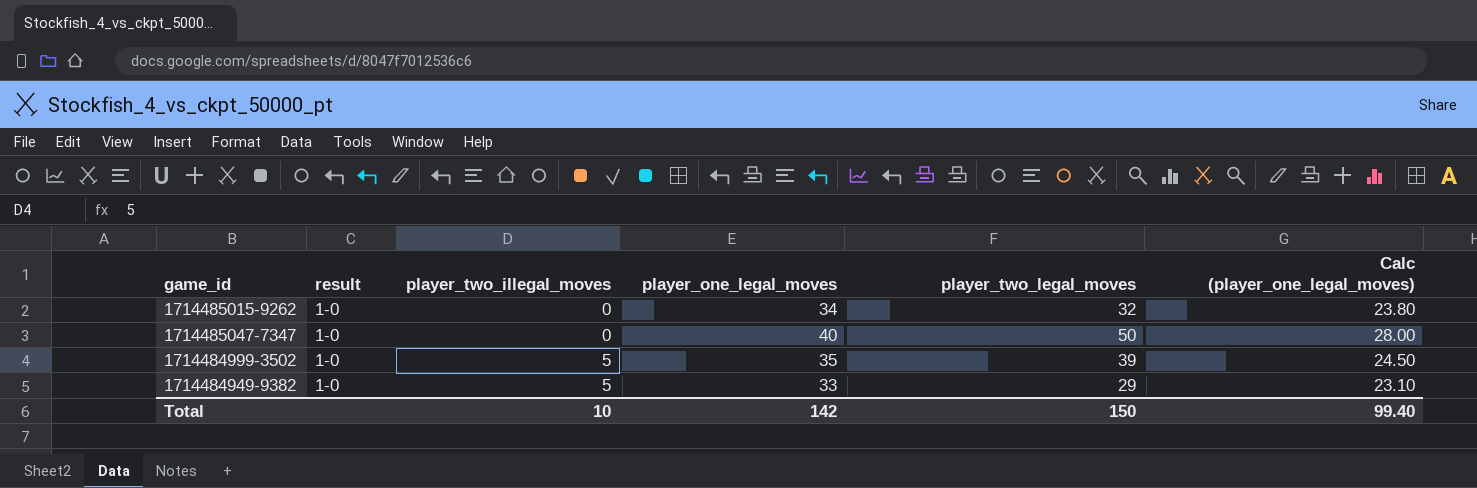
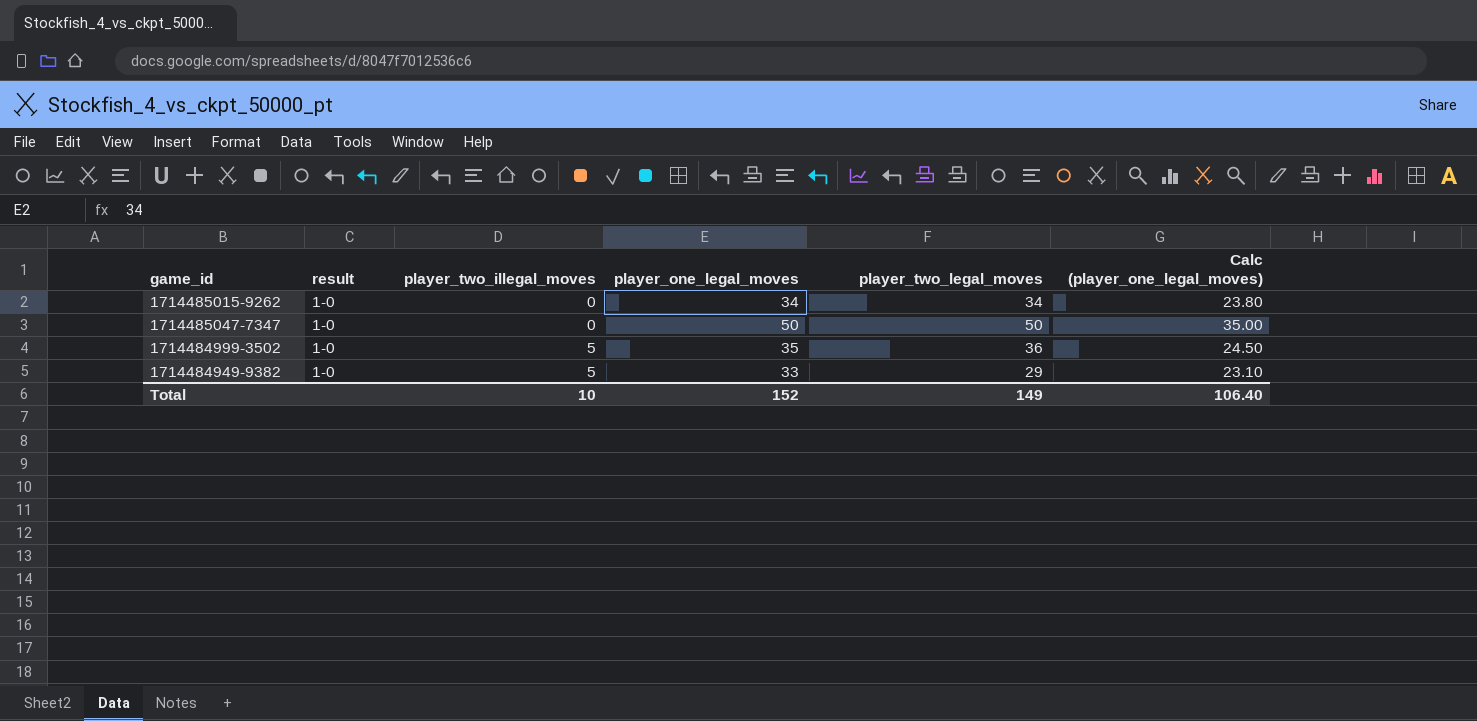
1714485015-9262 | player_two_legal_moves: 32 -> 34
1714485047-7347 | player_one_legal_moves: 40 -> 50
1714485047-7347 | Calc (player_one_legal_moves): 28.00 -> 35.00
1714484999-3502 | player_two_legal_moves: 39 -> 36
Total | player_one_legal_moves: 142 -> 152
Total | player_two_legal_moves: 150 -> 149
Total | Calc (player_one_legal_moves): 99.40 -> 106.40

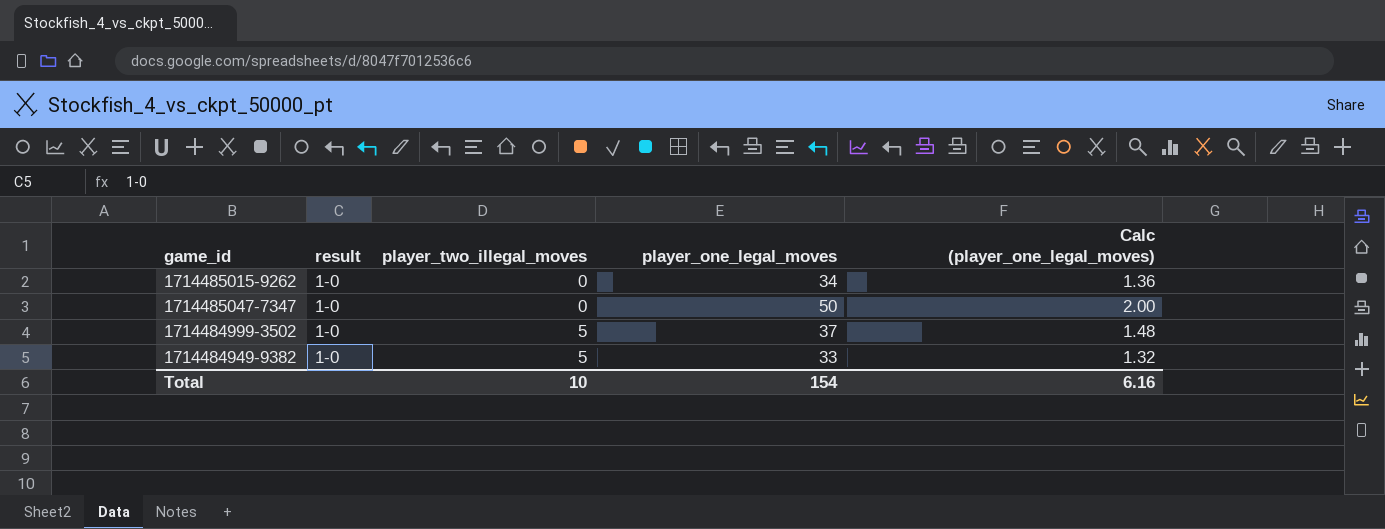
column player_two_legal_moves | position: 5 -> none
column Calc (player_one_legal_moves) | formula: [player_one_legal_moves] * 0.7 -> [player_one_legal_moves] * 0.04
1714484999-3502 | player_one_legal_moves: 35 -> 37
Total | player_one_legal_moves: 152 -> 154
Total | Calc (player_one_legal_moves): 106.40 -> 6.16

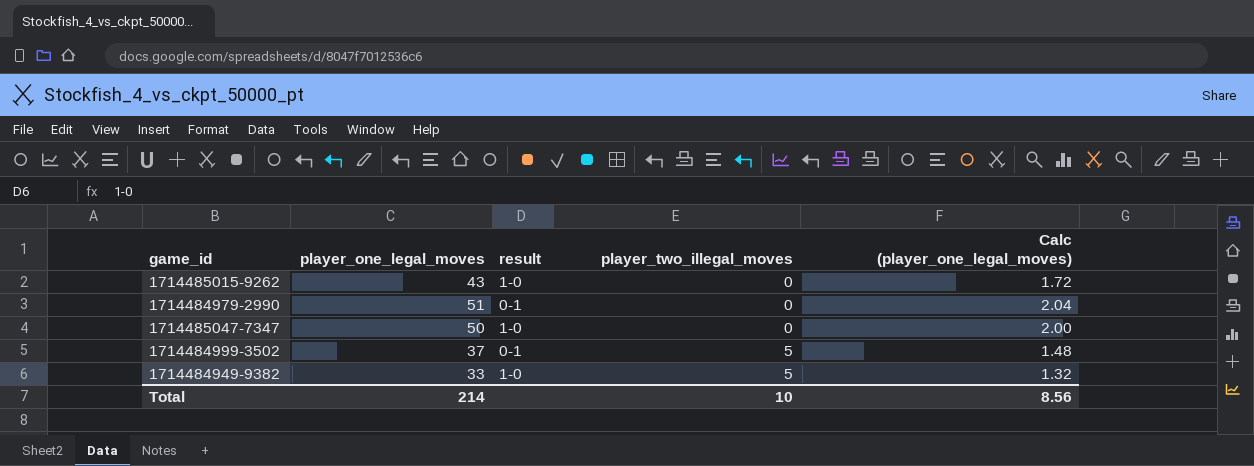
column player_one_legal_moves | position: 4 -> 2
1714485015-9262 | player_one_legal_moves: 34 -> 43
1714485015-9262 | Calc (player_one_legal_moves): 1.36 -> 1.72
row 1714484979-2990: none -> 51 | 0-1 | 0 | 2.04
1714484999-3502 | result: 1-0 -> 0-1
Total | player_one_legal_moves: 154 -> 214
Total | Calc (player_one_legal_moves): 6.16 -> 8.56

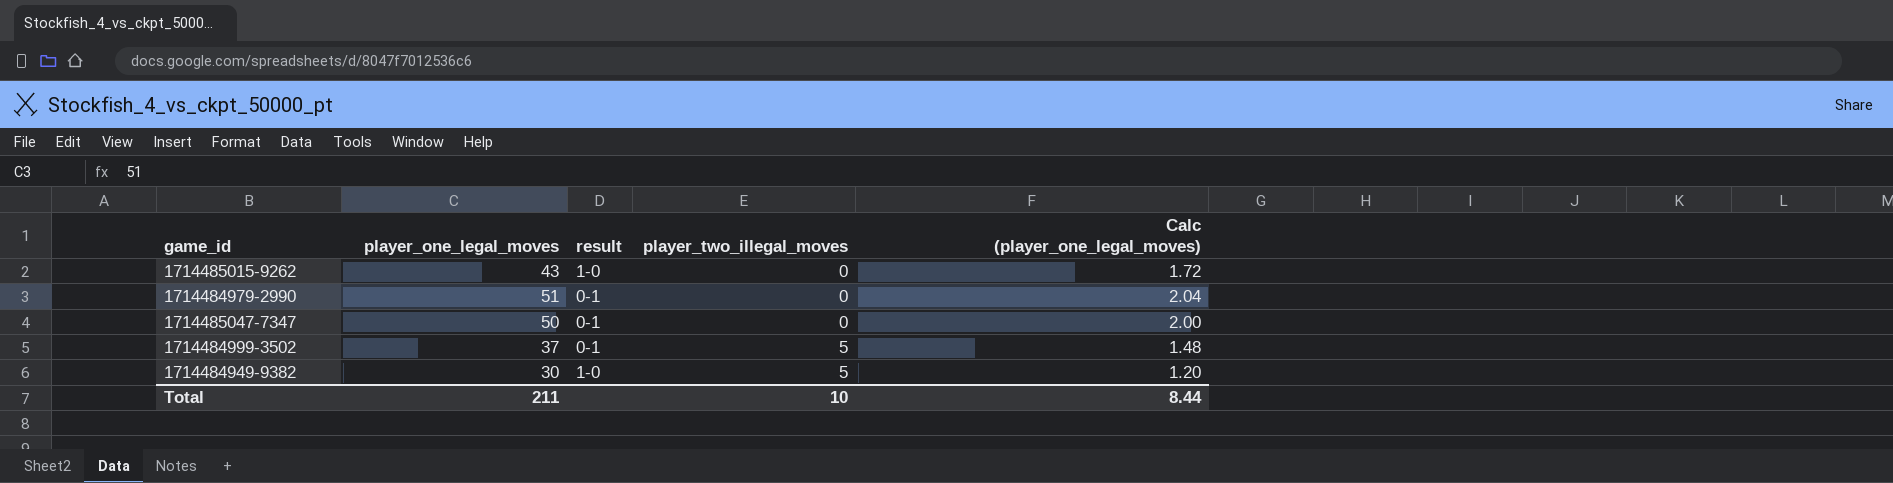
1714485047-7347 | result: 1-0 -> 0-1
1714484949-9382 | player_one_legal_moves: 33 -> 30
1714484949-9382 | Calc (player_one_legal_moves): 1.32 -> 1.20
Total | player_one_legal_moves: 214 -> 211
Total | Calc (player_one_legal_moves): 8.56 -> 8.44

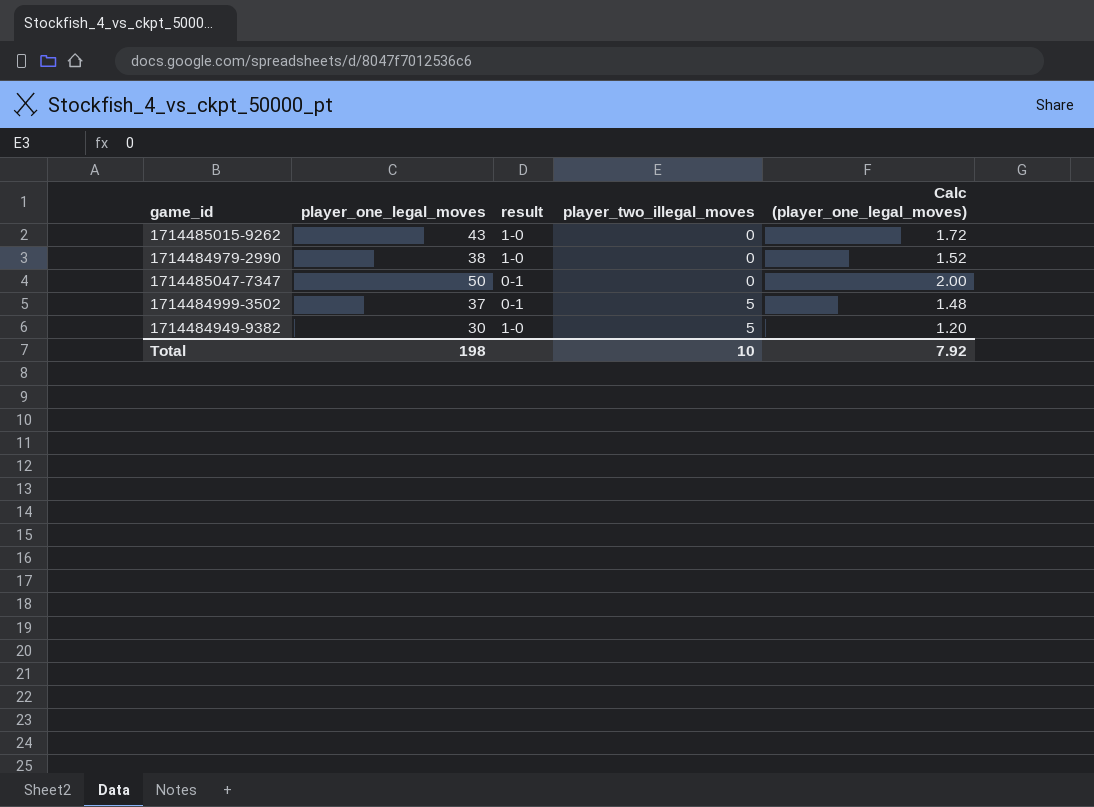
1714484979-2990 | player_one_legal_moves: 51 -> 38
1714484979-2990 | result: 0-1 -> 1-0
1714484979-2990 | Calc (player_one_legal_moves): 2.04 -> 1.52
Total | player_one_legal_moves: 211 -> 198
Total | Calc (player_one_legal_moves): 8.44 -> 7.92

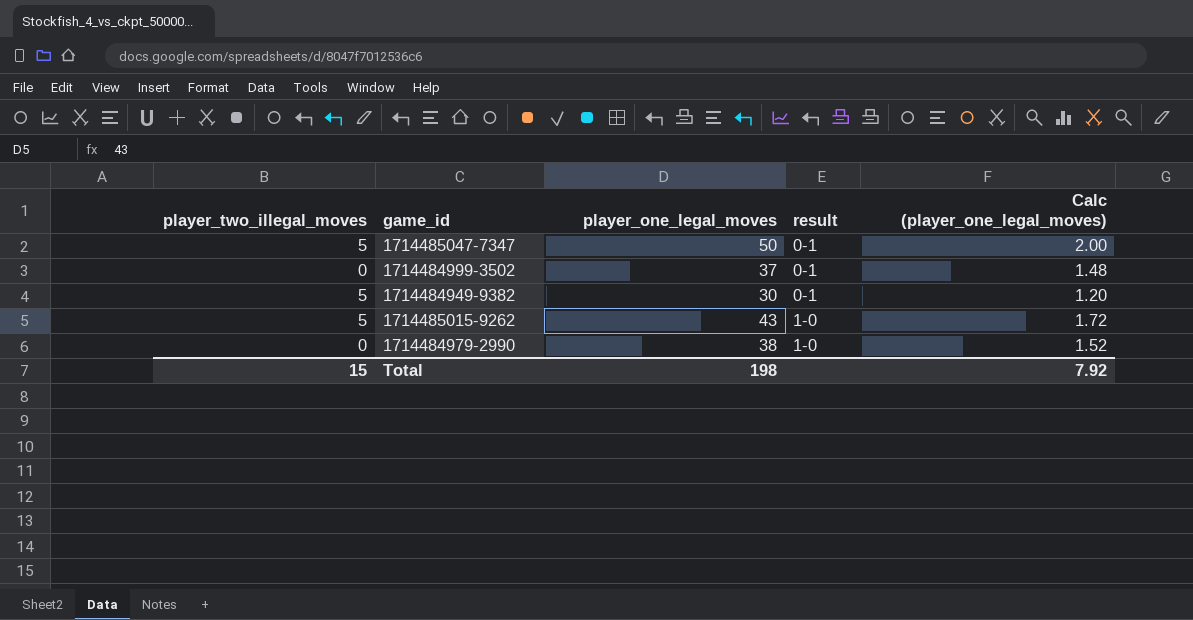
row order: player_two_illegal_moves ascending -> result ascending
column player_two_illegal_moves | position: 4 -> 1
1714485047-7347 | player_two_illegal_moves: 0 -> 5
1714484999-3502 | player_two_illegal_moves: 5 -> 0
1714484949-9382 | result: 1-0 -> 0-1
1714485015-9262 | player_two_illegal_moves: 0 -> 5
Total | player_two_illegal_moves: 10 -> 15

